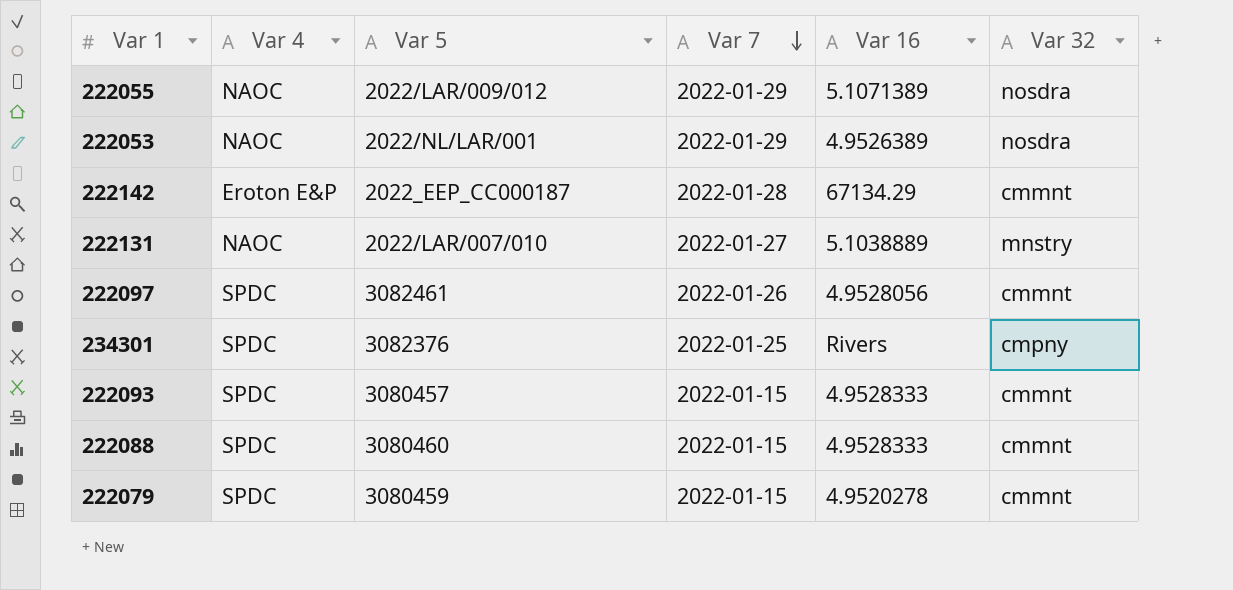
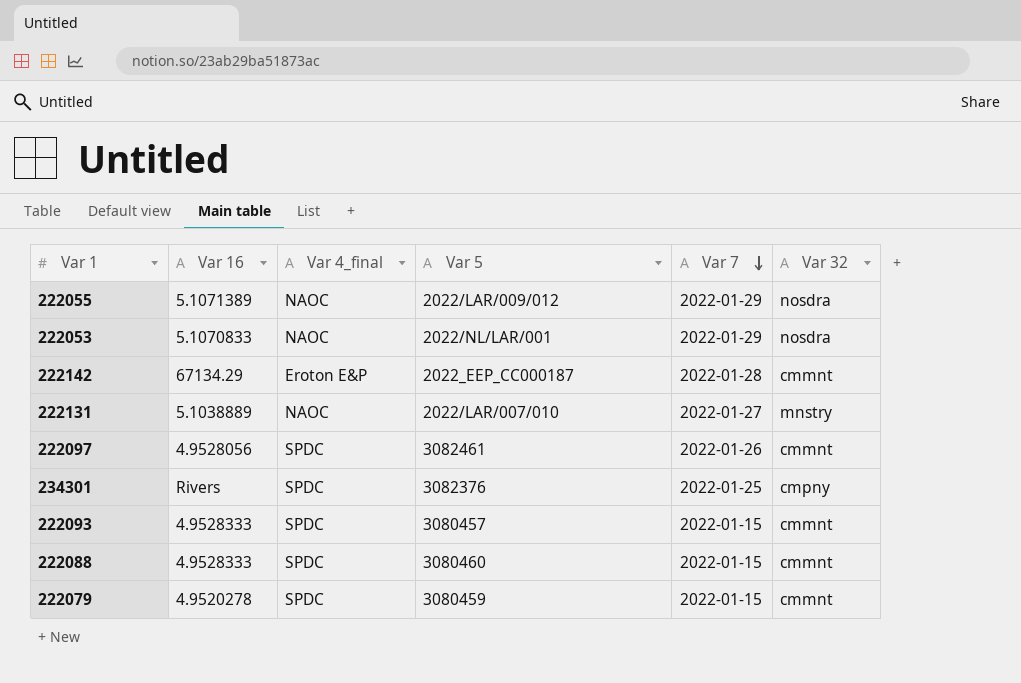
column Var 16 | position: 5 -> 2
column name: Var 4 -> Var 4_final
222053 | Var 16: 4.9526389 -> 5.1070833

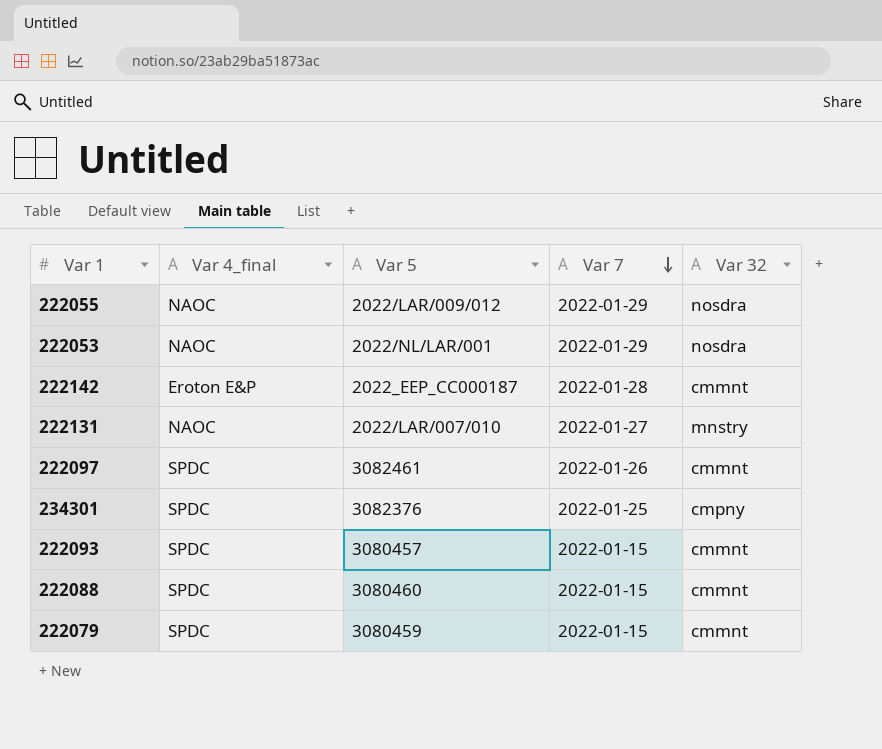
column Var 16 | position: 2 -> none

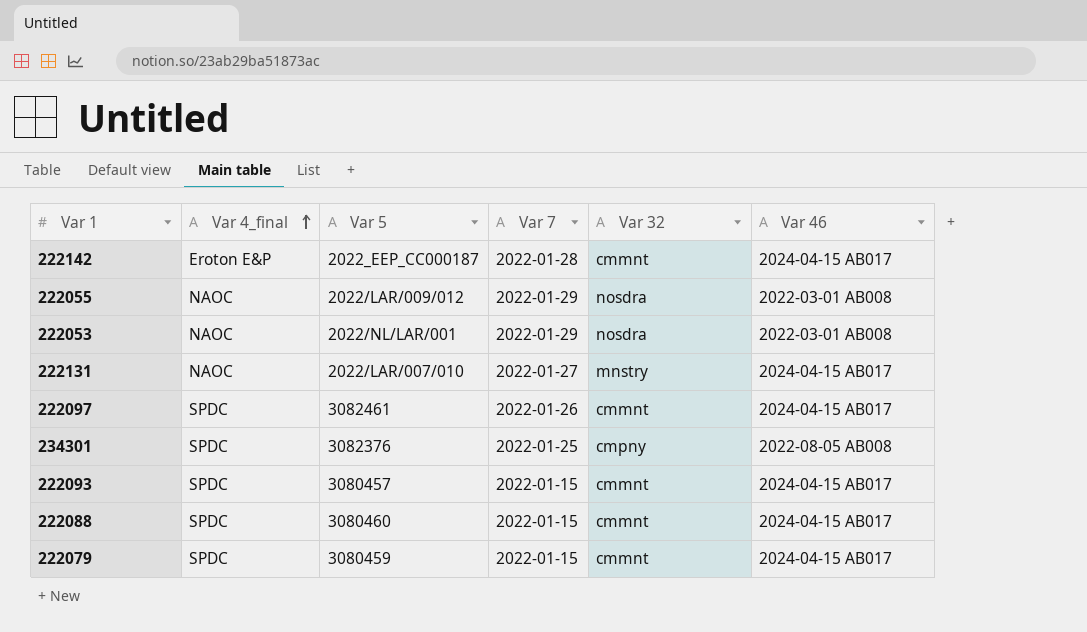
row order: Var 7 descending -> Var 4_final ascending
column Var 46 | position: none -> 6

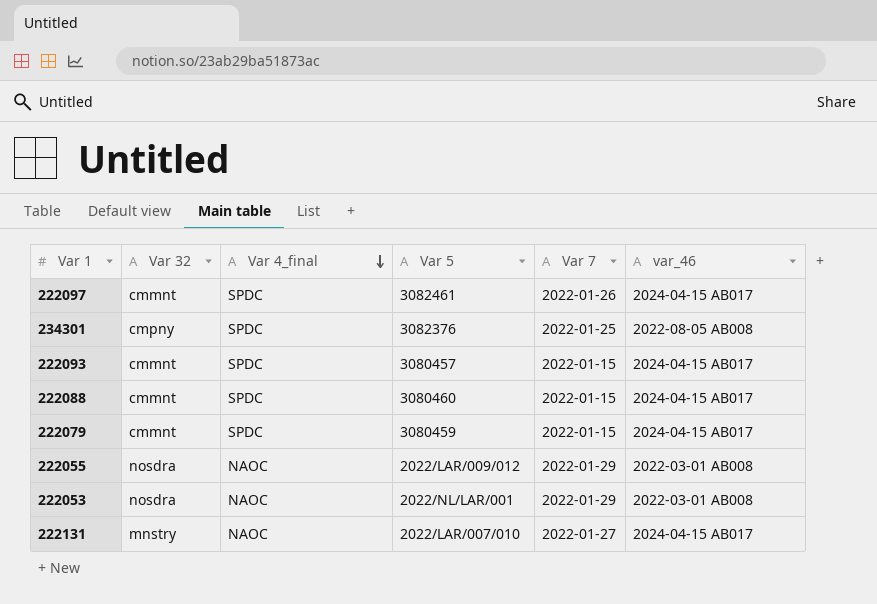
row order: Var 4_final ascending -> Var 4_final descending
column Var 32 | position: 5 -> 2
column name: Var 46 -> var_46
row 222142: Eroton E&P | 2022_EEP_CC000187 | 2022-01-28 | cmmnt | 2024-04-15 AB017 -> none

